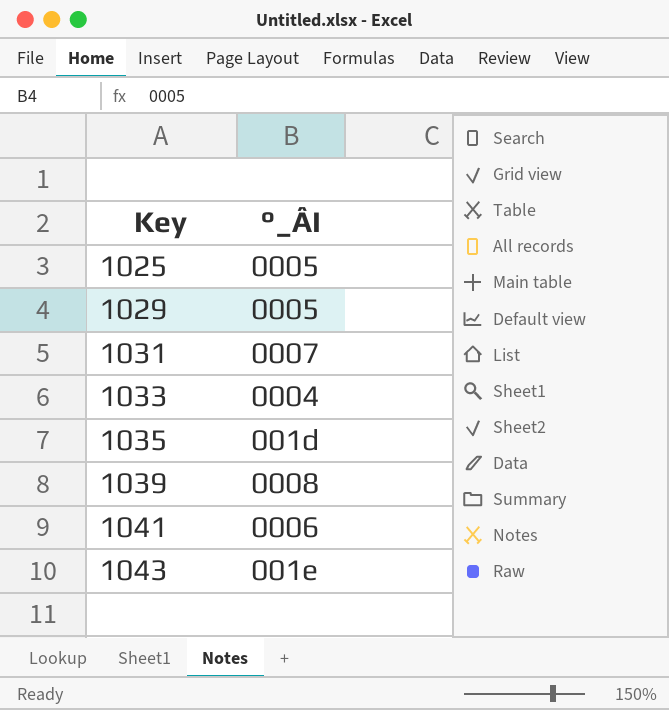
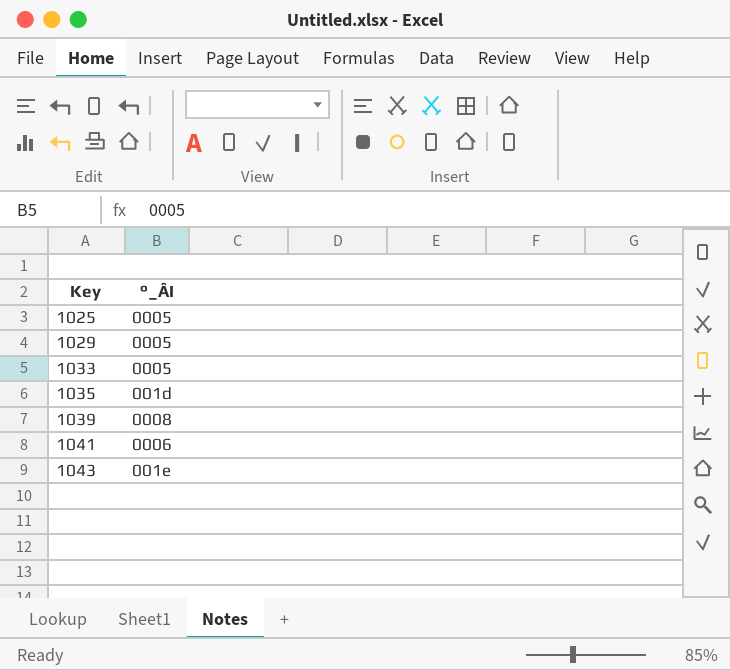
row 1031: 0007 -> none
1033 | °_ÂI: 0004 -> 0005

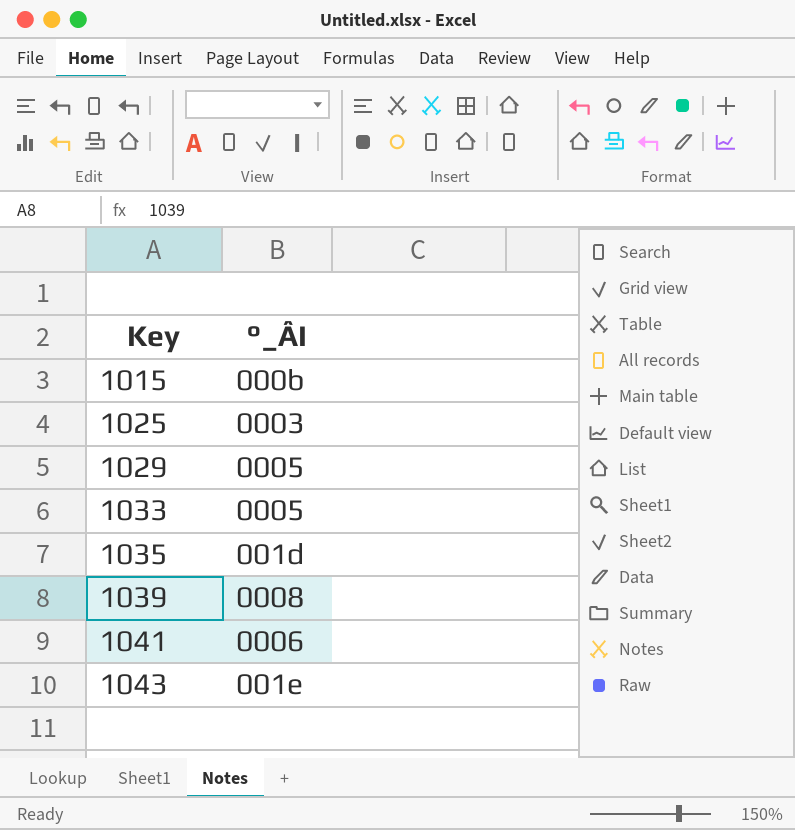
row 1015: none -> 000b
1025 | °_ÂI: 0005 -> 0003

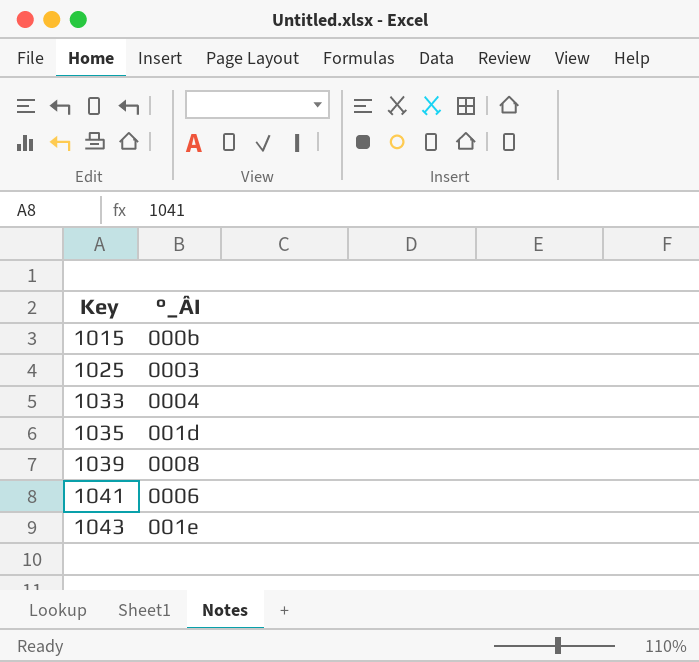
row 1029: 0005 -> none
1033 | °_ÂI: 0005 -> 0004

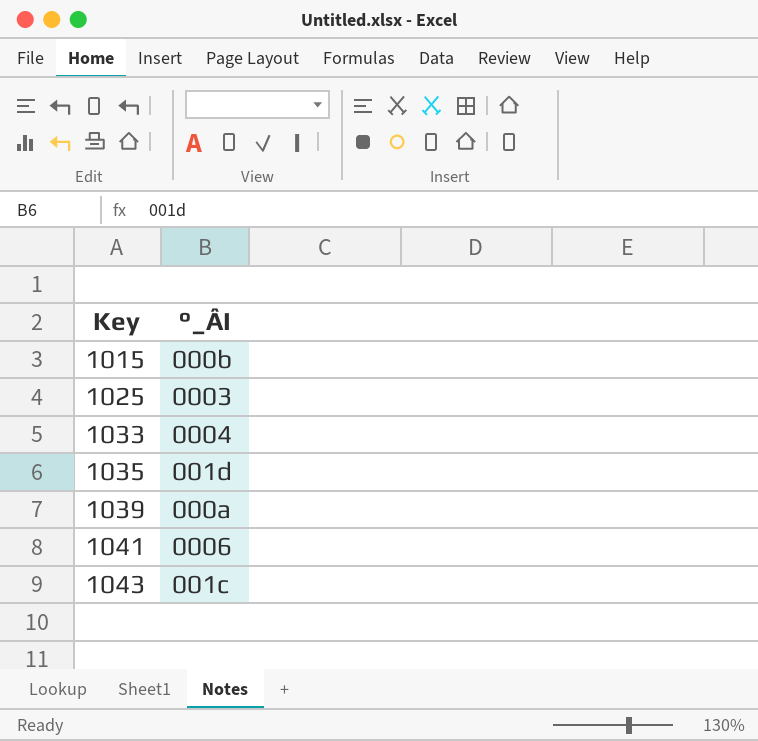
1039 | °_ÂI: 0008 -> 000a
1043 | °_ÂI: 001e -> 001c

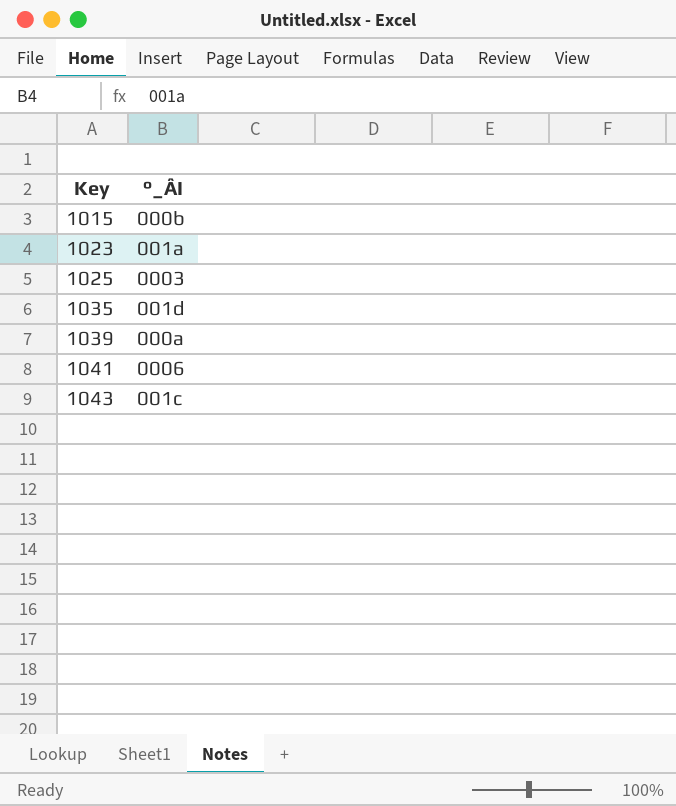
row 1033: 0004 -> none
row 1023: none -> 001a

